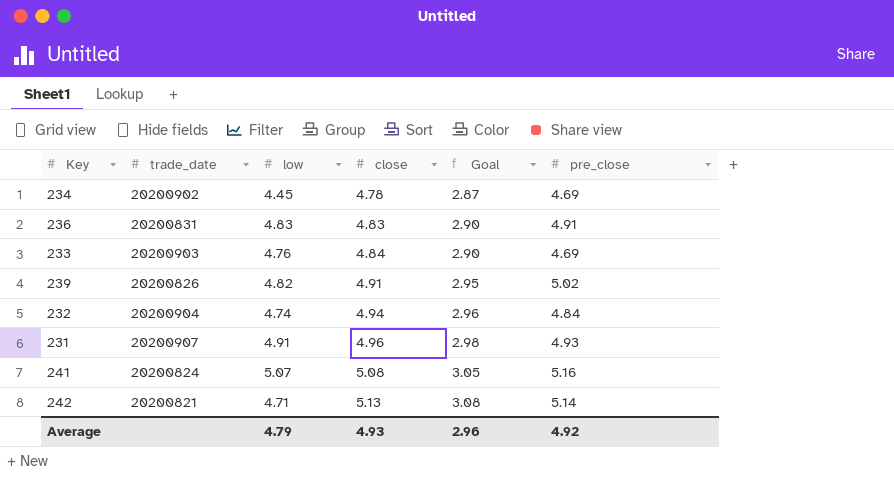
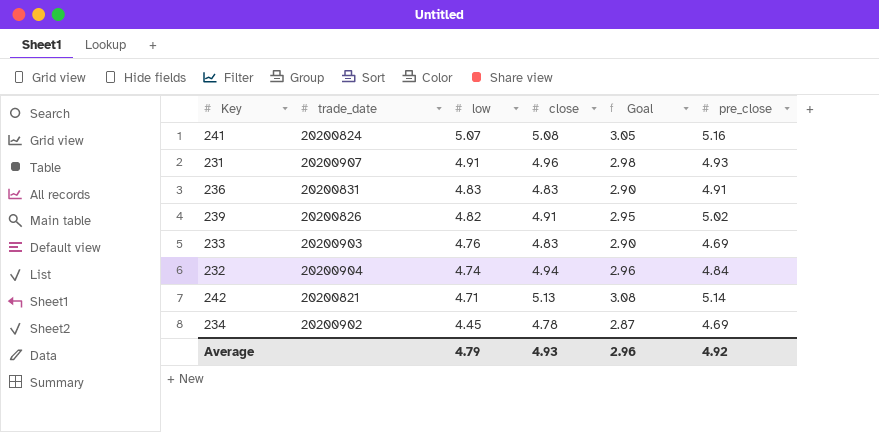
row order: close ascending -> low descending
233 | close: 4.84 -> 4.83

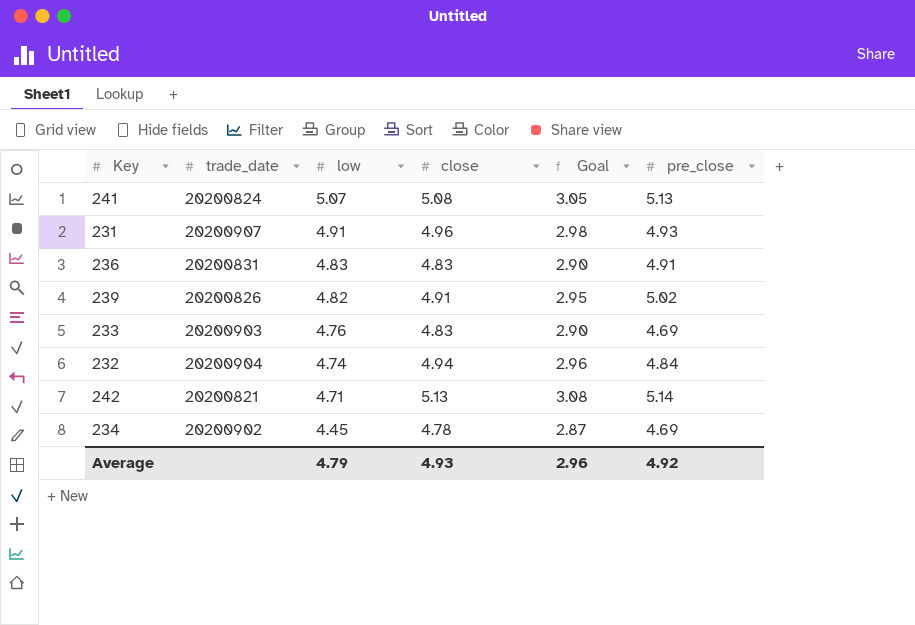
241 | pre_close: 5.16 -> 5.13

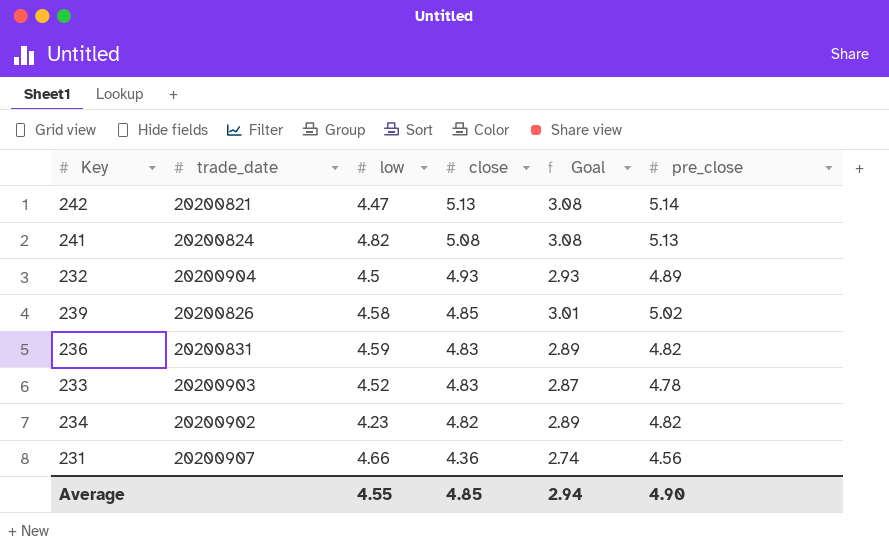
row order: low descending -> close descending
column Goal | formula: [close] * 0.6 -> [pre_close] * 0.6
242 | low: 4.71 -> 4.47
241 | low: 5.07 -> 4.82
232 | low: 4.74 -> 4.5
232 | close: 4.94 -> 4.93
232 | pre_close: 4.84 -> 4.89
239 | low: 4.82 -> 4.58
239 | close: 4.91 -> 4.85
236 | low: 4.83 -> 4.59
236 | pre_close: 4.91 -> 4.82
233 | low: 4.76 -> 4.52
233 | pre_close: 4.69 -> 4.78
234 | low: 4.45 -> 4.23
234 | close: 4.78 -> 4.82
234 | pre_close: 4.69 -> 4.82
231 | low: 4.91 -> 4.66
231 | close: 4.96 -> 4.36
231 | pre_close: 4.93 -> 4.56
Average | low: 4.79 -> 4.55
Average | close: 4.93 -> 4.85
Average | Goal: 2.96 -> 2.94
Average | pre_close: 4.92 -> 4.90

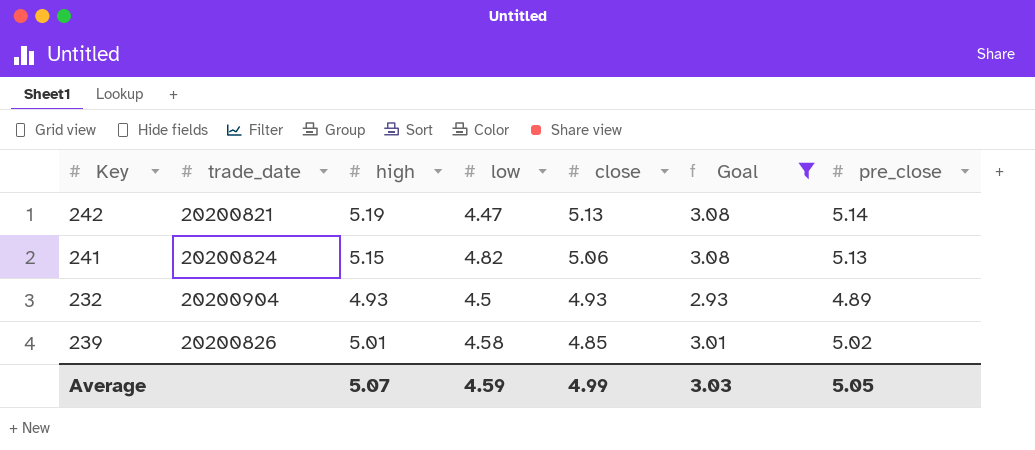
filter: none -> Goal >= 2.93
column high | position: none -> 3
241 | close: 5.08 -> 5.06
Average | low: 4.55 -> 4.59
Average | close: 4.85 -> 4.99
Average | Goal: 2.94 -> 3.03
Average | pre_close: 4.90 -> 5.05

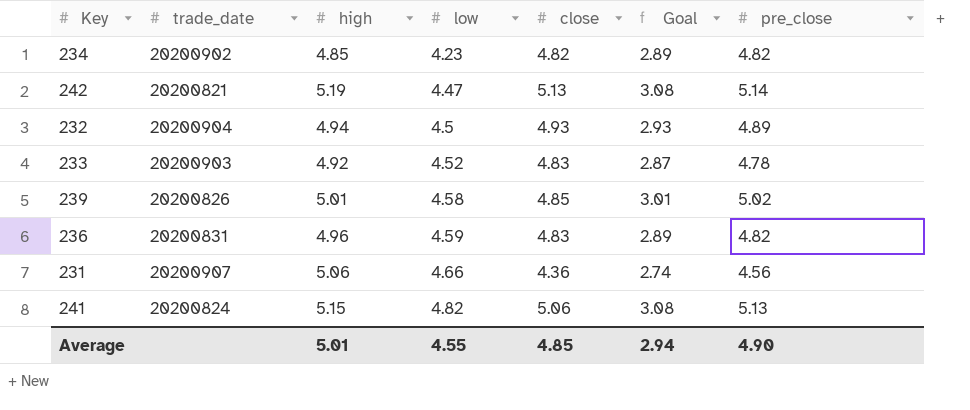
filter: Goal >= 2.93 -> none
row order: close descending -> low ascending
232 | high: 4.93 -> 4.94
Average | high: 5.07 -> 5.01
Average | low: 4.59 -> 4.55
Average | close: 4.99 -> 4.85
Average | Goal: 3.03 -> 2.94
Average | pre_close: 5.05 -> 4.90

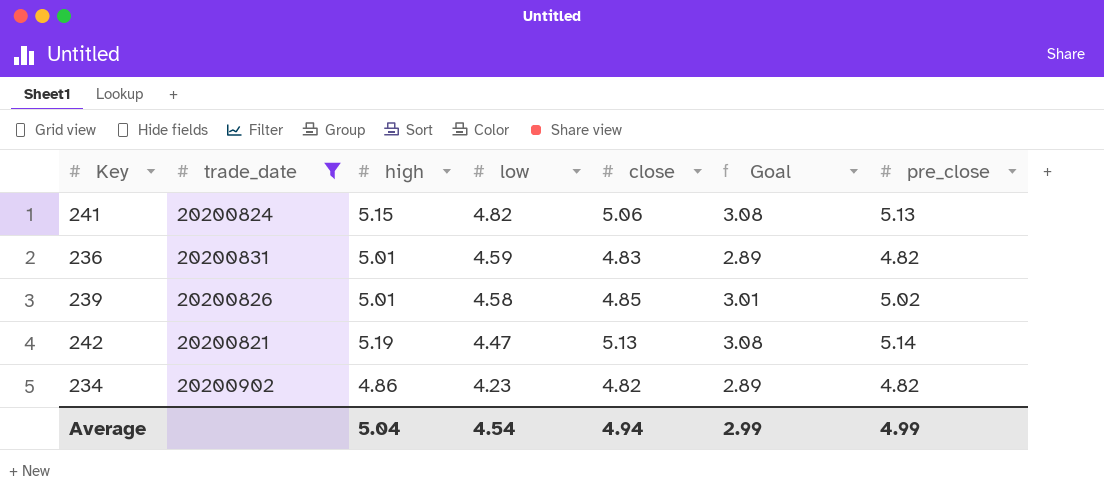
filter: none -> trade_date <= 20200902
row order: low ascending -> low descending
236 | high: 4.96 -> 5.01
234 | high: 4.85 -> 4.86
Average | high: 5.01 -> 5.04
Average | low: 4.55 -> 4.54
Average | close: 4.85 -> 4.94
Average | Goal: 2.94 -> 2.99
Average | pre_close: 4.90 -> 4.99

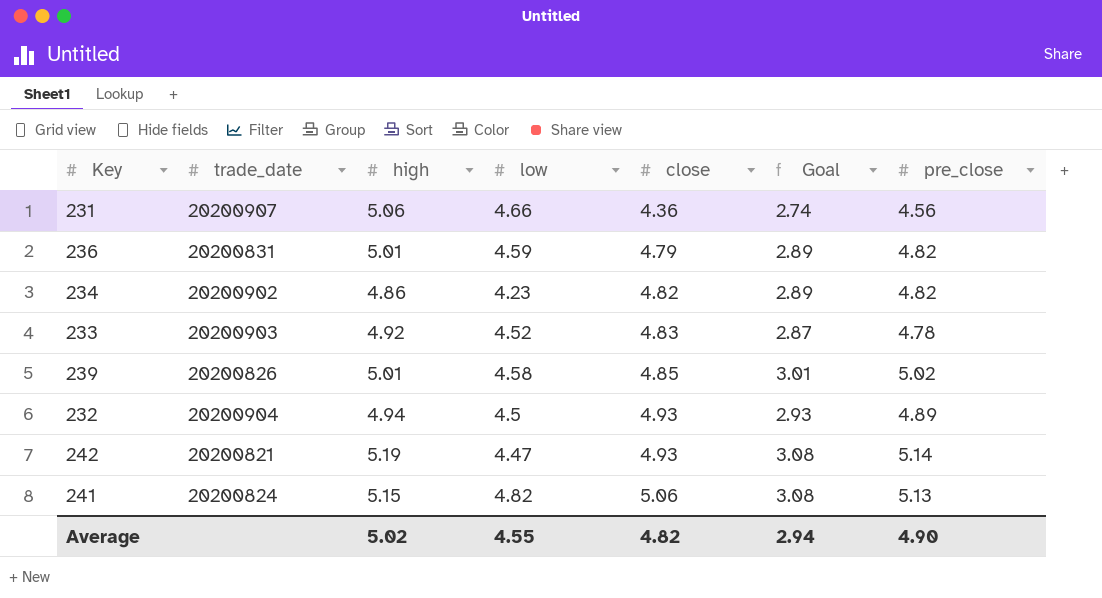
filter: trade_date <= 20200902 -> none
row order: low descending -> close ascending
236 | close: 4.83 -> 4.79
242 | close: 5.13 -> 4.93
Average | high: 5.04 -> 5.02
Average | low: 4.54 -> 4.55
Average | close: 4.94 -> 4.82
Average | Goal: 2.99 -> 2.94
Average | pre_close: 4.99 -> 4.90

